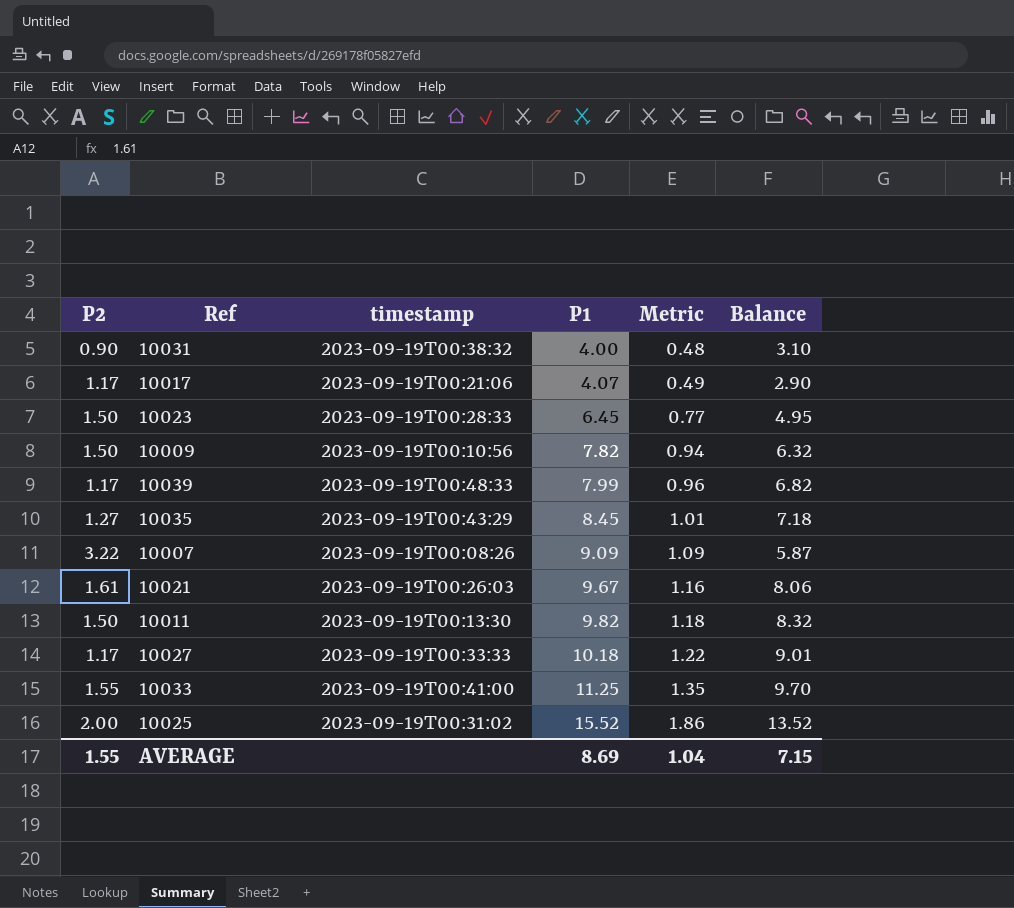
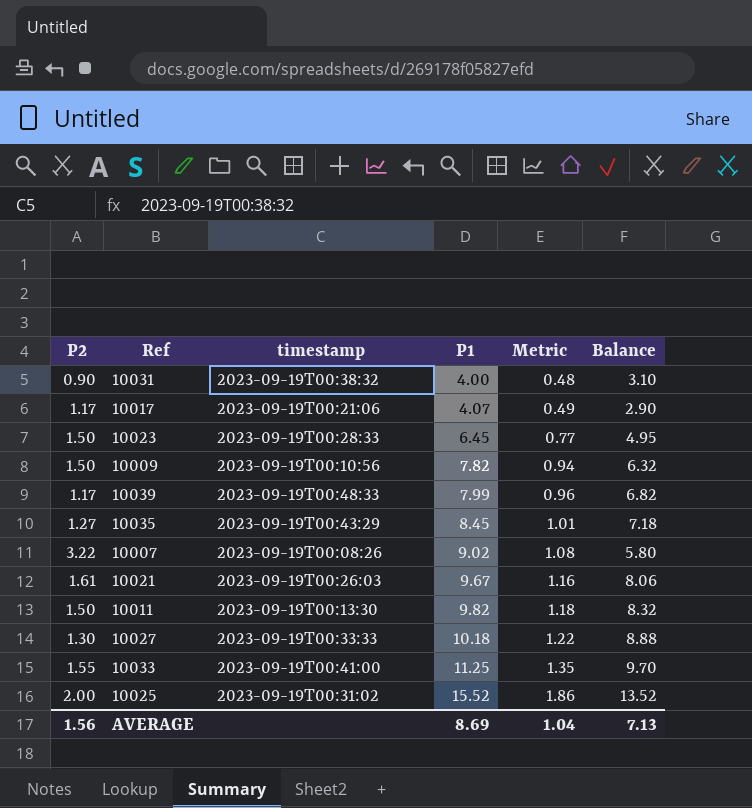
10007 | P1: 9.09 -> 9.02
10007 | Metric: 1.09 -> 1.08
10007 | Balance: 5.87 -> 5.80
10027 | P2: 1.17 -> 1.30
10027 | Balance: 9.01 -> 8.88
AVERAGE | P2: 1.55 -> 1.56
AVERAGE | Balance: 7.15 -> 7.13

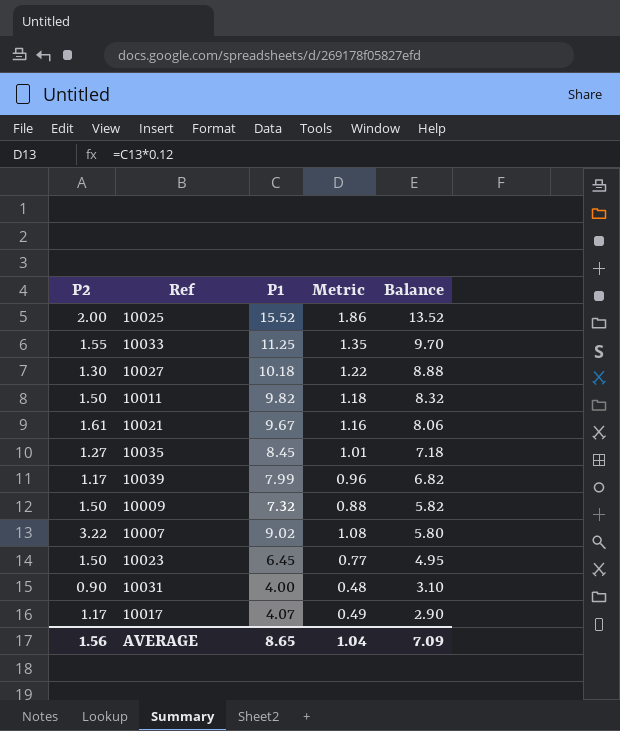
row order: P1 ascending -> Balance descending
column timestamp | position: 3 -> none
10009 | P1: 7.82 -> 7.32
10009 | Metric: 0.94 -> 0.88
10009 | Balance: 6.32 -> 5.82
AVERAGE | P1: 8.69 -> 8.65
AVERAGE | Balance: 7.13 -> 7.09

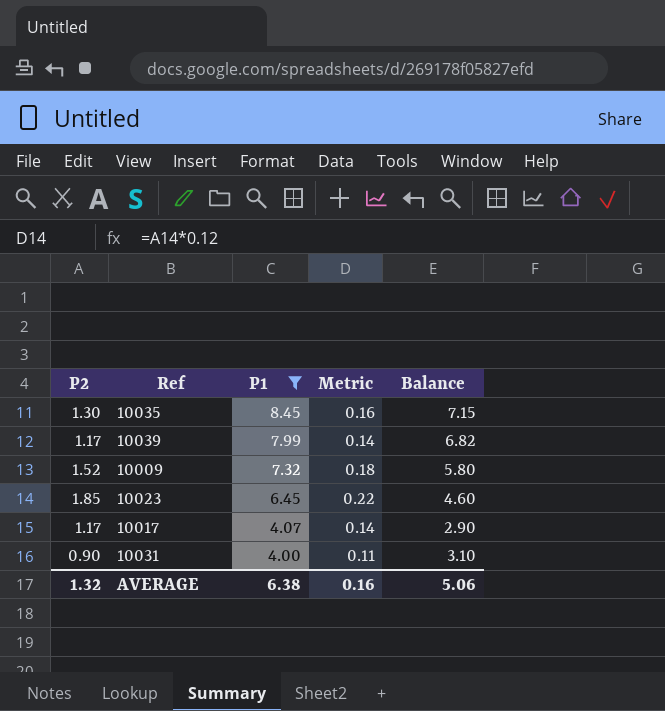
filter: none -> P1 <= 8.45
row order: Balance descending -> P1 descending
column Metric | formula: [P1] * 0.12 -> [P2] * 0.12
10035 | P2: 1.27 -> 1.30
10035 | Balance: 7.18 -> 7.15
10009 | P2: 1.50 -> 1.52
10009 | Balance: 5.82 -> 5.80
10023 | P2: 1.50 -> 1.85
10023 | Balance: 4.95 -> 4.60
AVERAGE | P2: 1.56 -> 1.32
AVERAGE | P1: 8.65 -> 6.38
AVERAGE | Metric: 1.04 -> 0.16
AVERAGE | Balance: 7.09 -> 5.06

